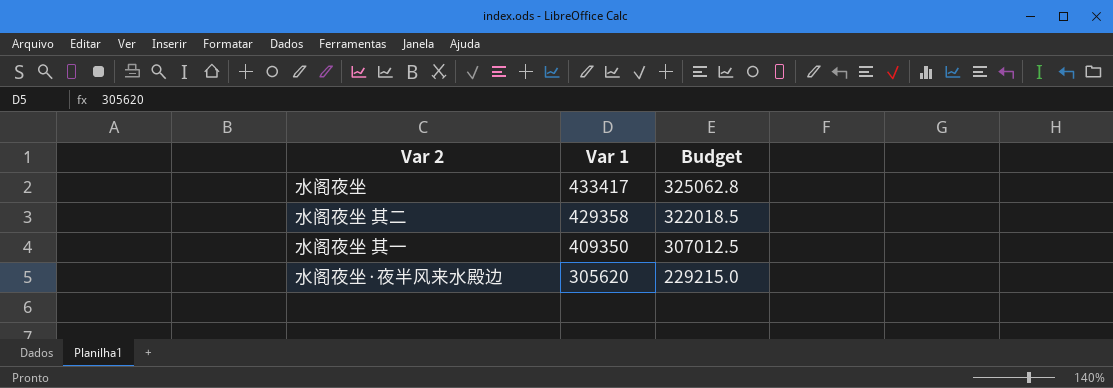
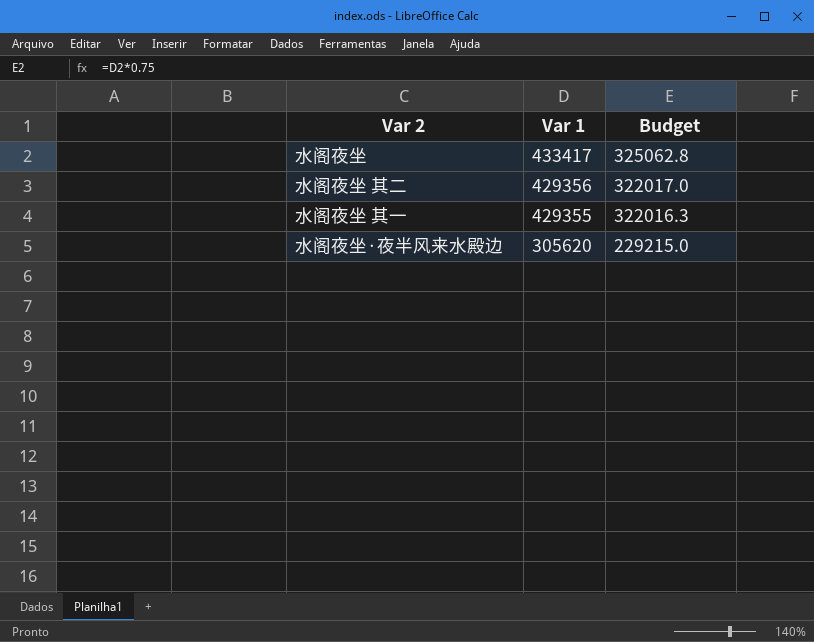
水阁夜坐 其二 | Var 1: 429358 -> 429356
水阁夜坐 其二 | Budget: 322018.5 -> 322017.0
水阁夜坐 其一 | Var 1: 409350 -> 429355
水阁夜坐 其一 | Budget: 307012.5 -> 322016.3

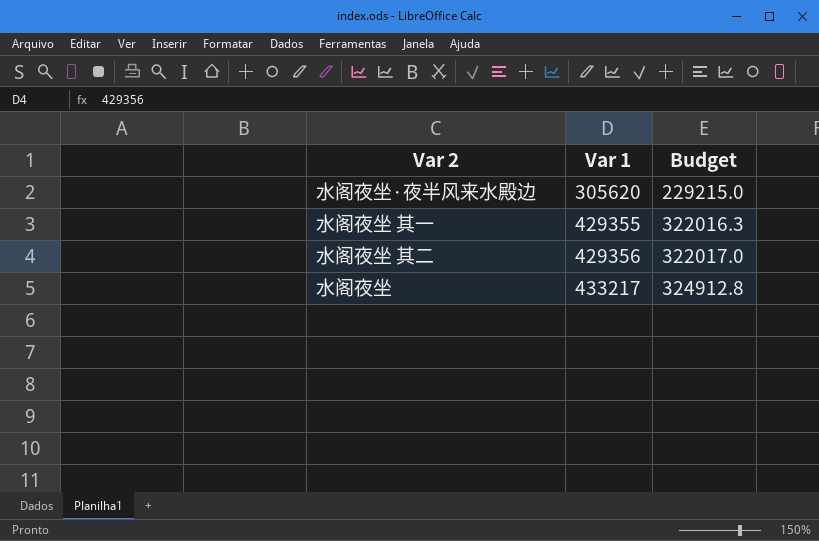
row order: Var 1 descending -> Var 1 ascending
水阁夜坐 | Var 1: 433417 -> 433217
水阁夜坐 | Budget: 325062.8 -> 324912.8

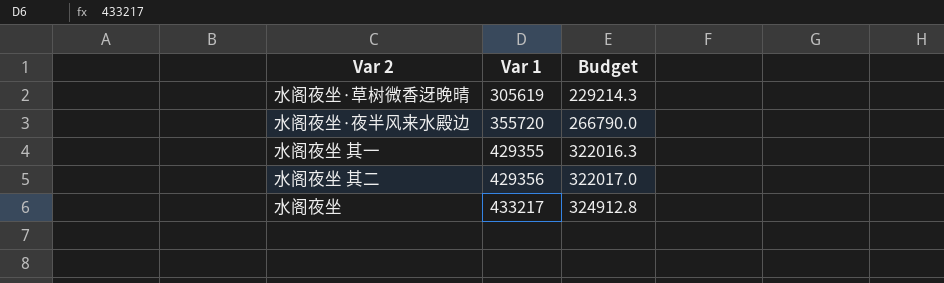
row 水阁夜坐·草树微香迓晚晴: none -> 305619 | 229214.3
水阁夜坐·夜半风来水殿边 | Var 1: 305620 -> 355720
水阁夜坐·夜半风来水殿边 | Budget: 229215.0 -> 266790.0

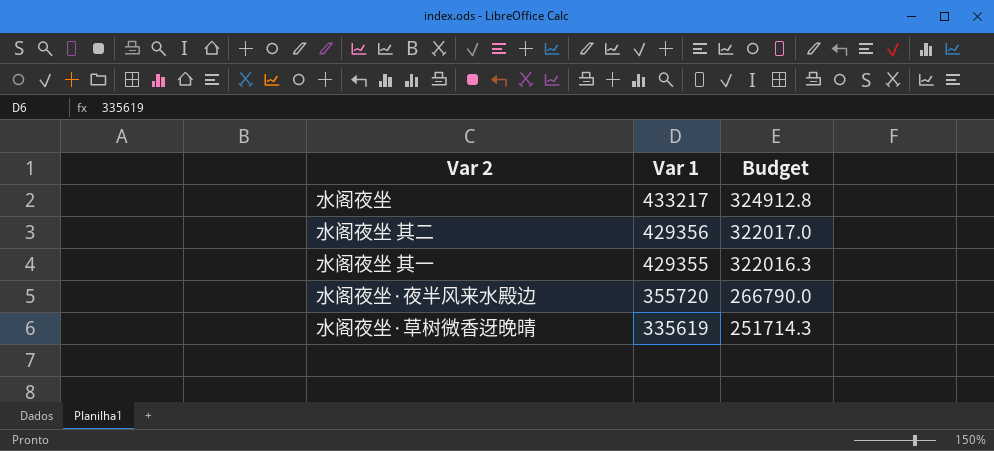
row order: Var 1 ascending -> Var 1 descending
水阁夜坐·草树微香迓晚晴 | Var 1: 305619 -> 335619
水阁夜坐·草树微香迓晚晴 | Budget: 229214.3 -> 251714.3

